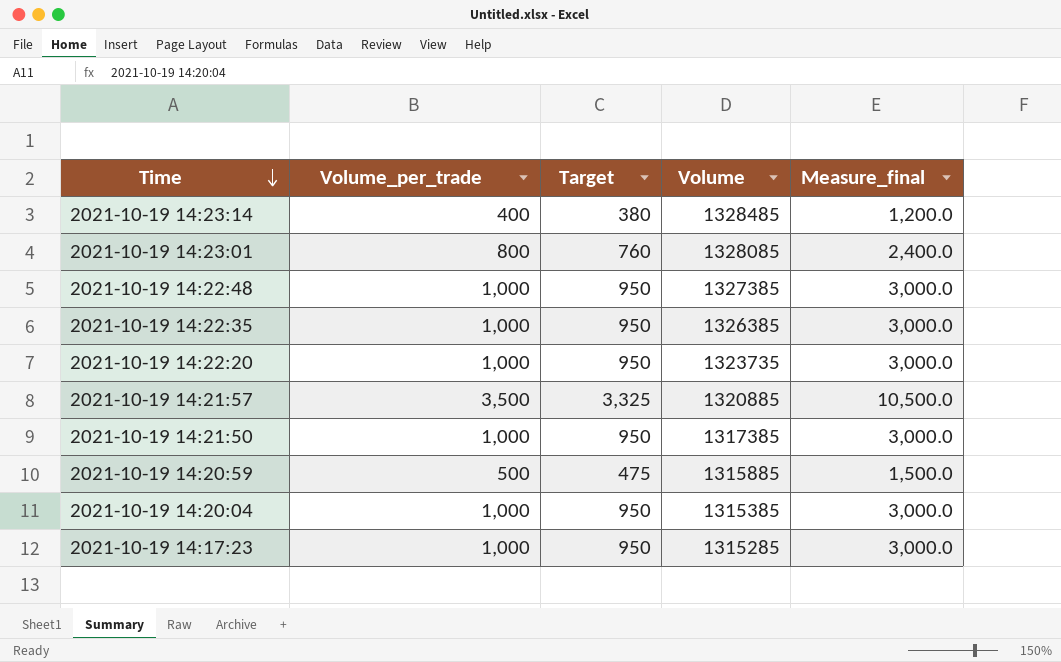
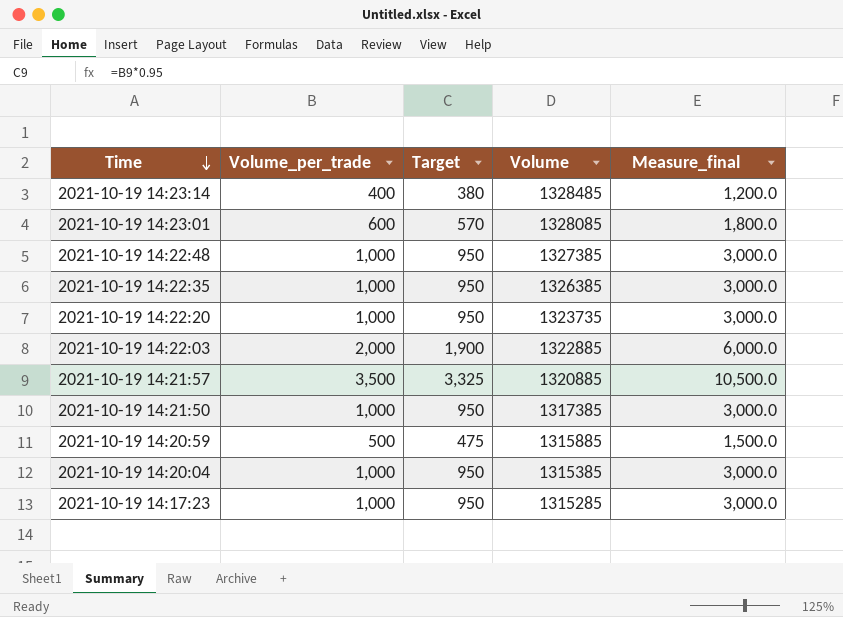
2021-10-19 14:23:01 | Volume_per_trade: 800 -> 600
2021-10-19 14:23:01 | Target: 760 -> 570
2021-10-19 14:23:01 | Measure_final: 2,400.0 -> 1,800.0
row 2021-10-19 14:22:03: none -> 2,000 | 1,900 | 1322885 | 6,000.0

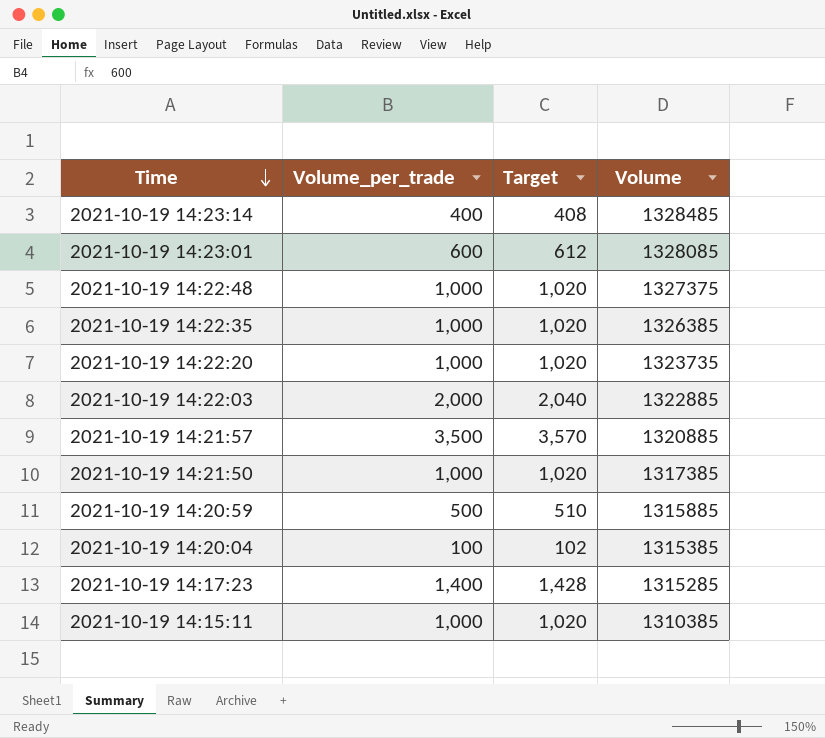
column Measure_final | formula: [Volume_per_trade] * 3 -> none
column Target | formula: [Volume_per_trade] * 0.95 -> [Volume_per_trade] * 1.02
2021-10-19 14:22:48 | Volume: 1327385 -> 1327375
2021-10-19 14:20:04 | Volume_per_trade: 1,000 -> 100
2021-10-19 14:17:23 | Volume_per_trade: 1,000 -> 1,400
row 2021-10-19 14:15:11: none -> 1,000 | 1,020 | 1310385

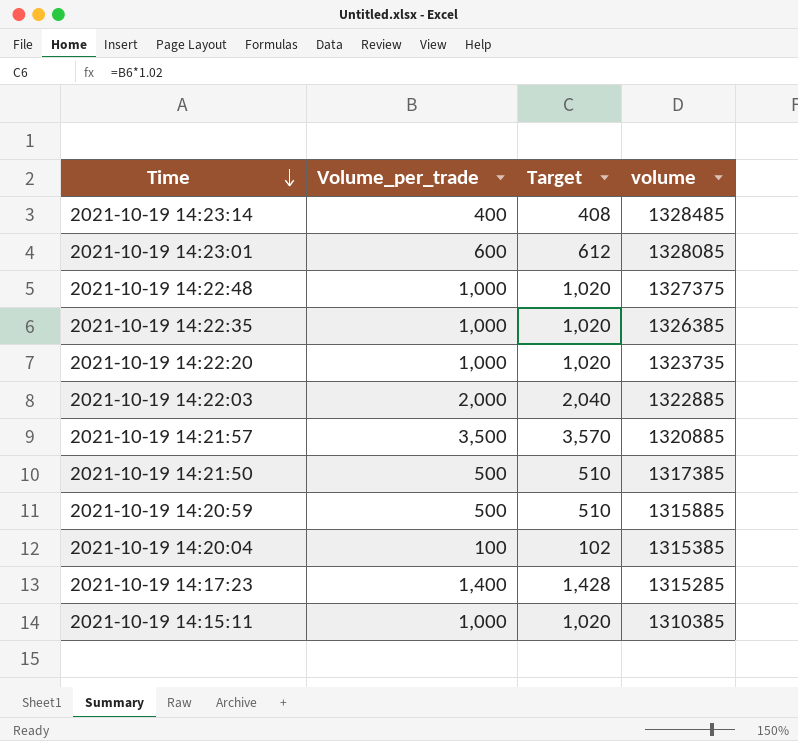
column name: Volume -> volume
2021-10-19 14:21:50 | Volume_per_trade: 1,000 -> 500
2021-10-19 14:21:50 | Target: 1,020 -> 510

